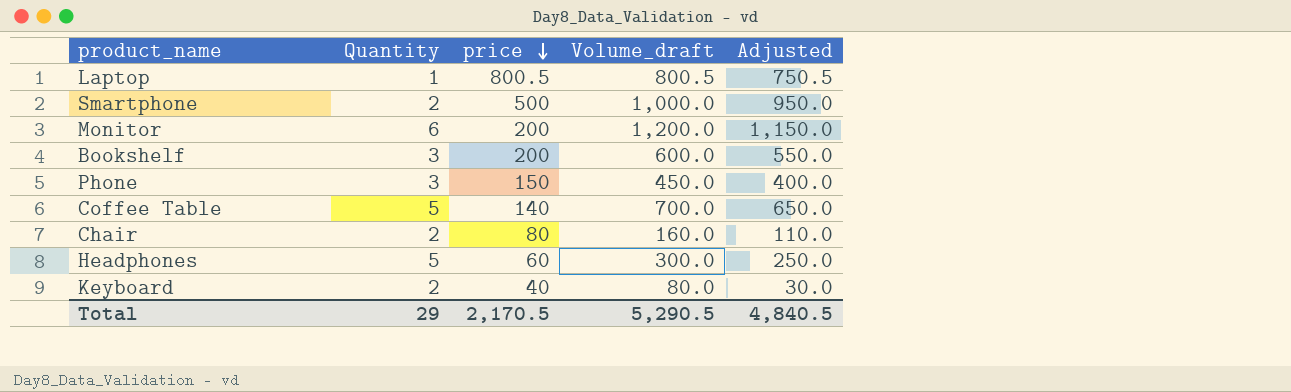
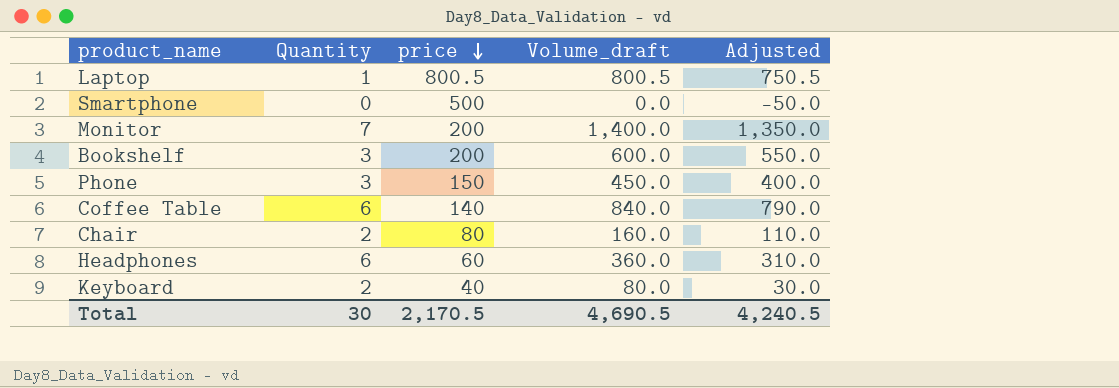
Smartphone | Quantity: 2 -> 0
Smartphone | Volume_draft: 1,000.0 -> 0.0
Smartphone | Adjusted: 950.0 -> -50.0
Monitor | Quantity: 6 -> 7
Monitor | Volume_draft: 1,200.0 -> 1,400.0
Monitor | Adjusted: 1,150.0 -> 1,350.0
Coffee Table | Quantity: 5 -> 6
Coffee Table | Volume_draft: 700.0 -> 840.0
Coffee Table | Adjusted: 650.0 -> 790.0
Headphones | Quantity: 5 -> 6
Headphones | Volume_draft: 300.0 -> 360.0
Headphones | Adjusted: 250.0 -> 310.0
Total | Quantity: 29 -> 30
Total | Volume_draft: 5,290.5 -> 4,690.5
Total | Adjusted: 4,840.5 -> 4,240.5

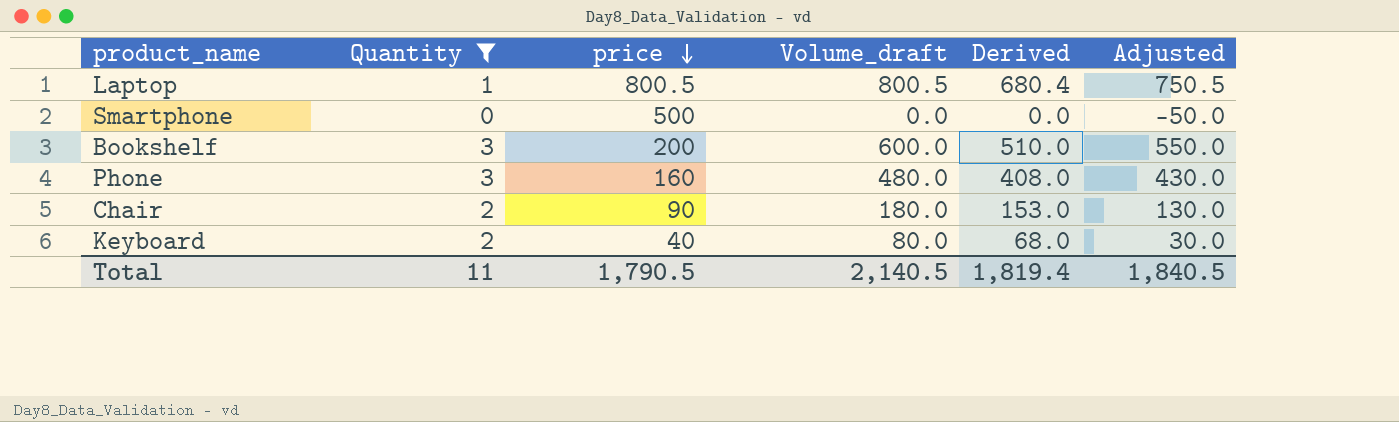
filter: none -> Quantity <= 3
column Derived | formula: none -> [Volume_draft] * 0.85
Phone | price: 150 -> 160
Phone | Volume_draft: 450.0 -> 480.0
Phone | Adjusted: 400.0 -> 430.0
Chair | price: 80 -> 90
Chair | Volume_draft: 160.0 -> 180.0
Chair | Adjusted: 110.0 -> 130.0
Total | Quantity: 30 -> 11
Total | price: 2,170.5 -> 1,790.5
Total | Volume_draft: 4,690.5 -> 2,140.5
Total | Adjusted: 4,240.5 -> 1,840.5

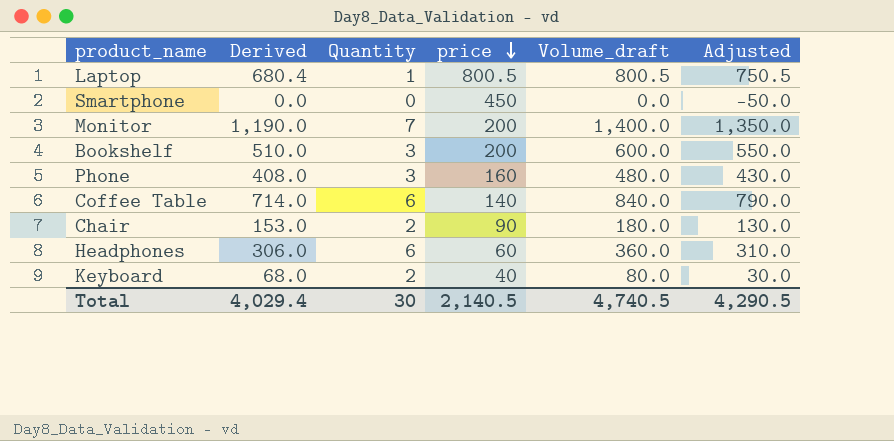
filter: Quantity <= 3 -> none
column Derived | position: 5 -> 2
Smartphone | price: 500 -> 450
Total | Derived: 1,819.4 -> 4,029.4
Total | Quantity: 11 -> 30
Total | price: 1,790.5 -> 2,140.5
Total | Volume_draft: 2,140.5 -> 4,740.5
Total | Adjusted: 1,840.5 -> 4,290.5

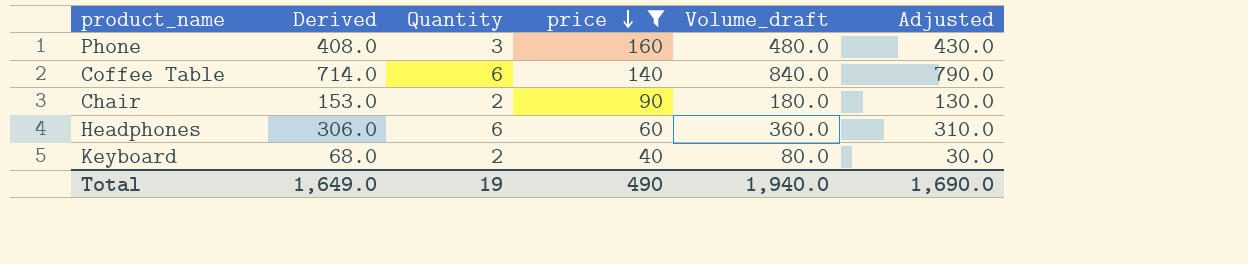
filter: none -> price <= 160
Total | Derived: 4,029.4 -> 1,649.0
Total | Quantity: 30 -> 19
Total | price: 2,140.5 -> 490
Total | Volume_draft: 4,740.5 -> 1,940.0
Total | Adjusted: 4,290.5 -> 1,690.0

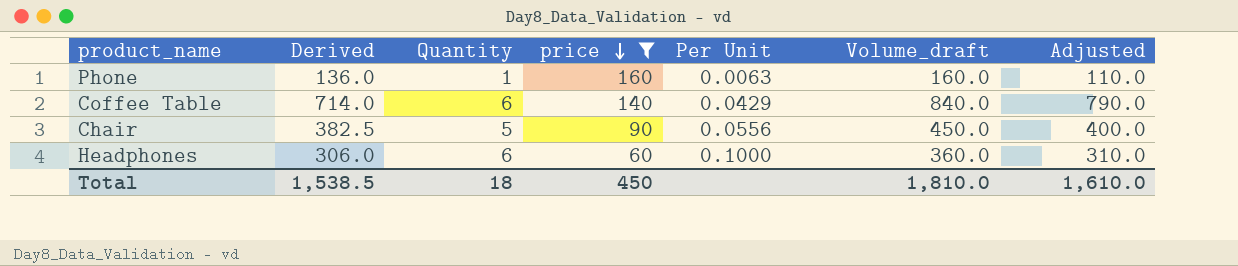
column Per Unit | formula: none -> [Quantity] / [price]
row Keyboard: 68.0 | 2 | 40 | 80.0 | 30.0 -> none
Phone | Derived: 408.0 -> 136.0
Phone | Quantity: 3 -> 1
Phone | Volume_draft: 480.0 -> 160.0
Phone | Adjusted: 430.0 -> 110.0
Chair | Derived: 153.0 -> 382.5
Chair | Quantity: 2 -> 5
Chair | Volume_draft: 180.0 -> 450.0
Chair | Adjusted: 130.0 -> 400.0
Total | Derived: 1,649.0 -> 1,538.5
Total | Quantity: 19 -> 18
Total | price: 490 -> 450
Total | Volume_draft: 1,940.0 -> 1,810.0
Total | Adjusted: 1,690.0 -> 1,610.0

